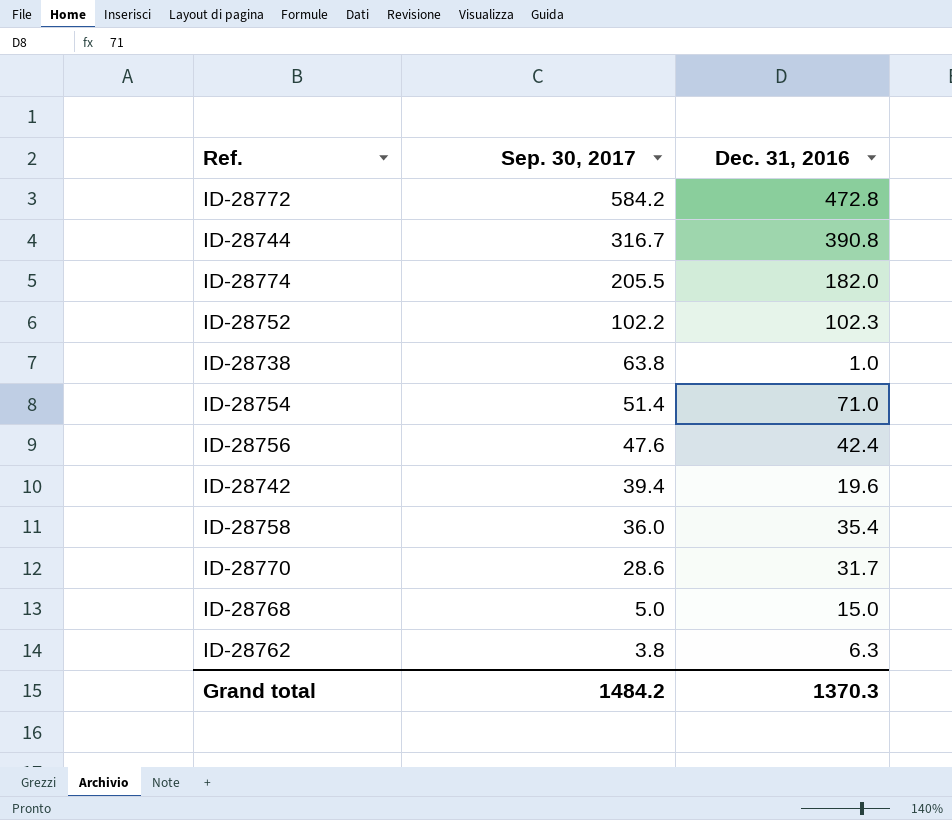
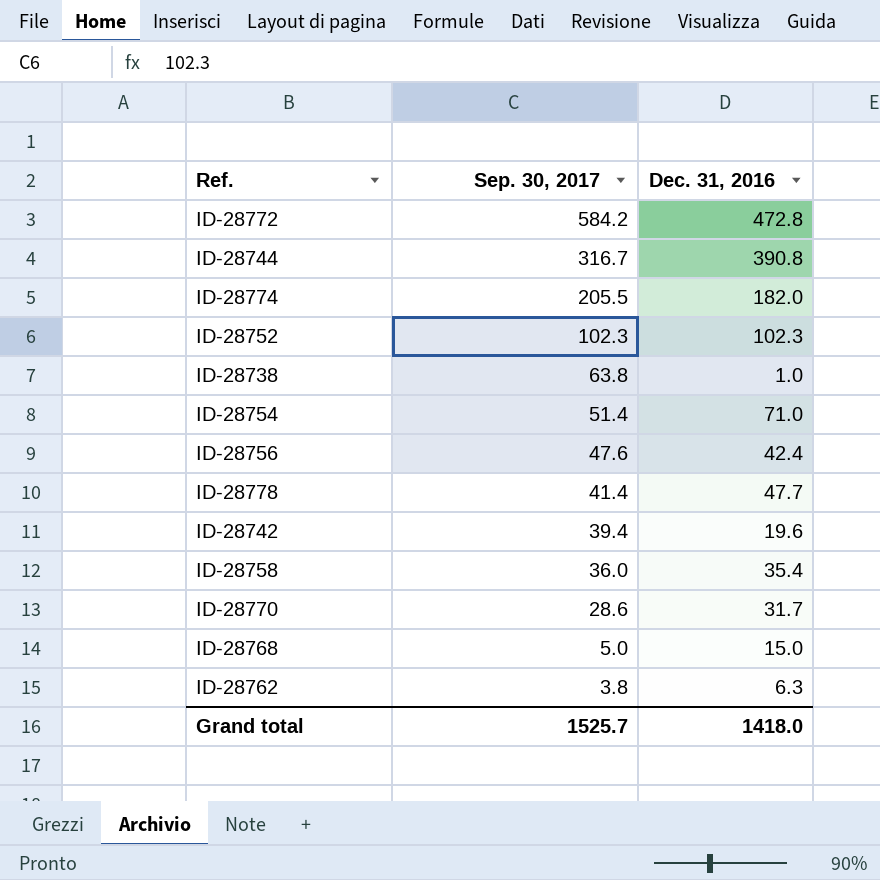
ID-28752 | Sep. 30, 2017: 102.2 -> 102.3
row ID-28778: none -> 41.4 | 47.7
Grand total | Sep. 30, 2017: 1484.2 -> 1525.7
Grand total | Dec. 31, 2016: 1370.3 -> 1418.0

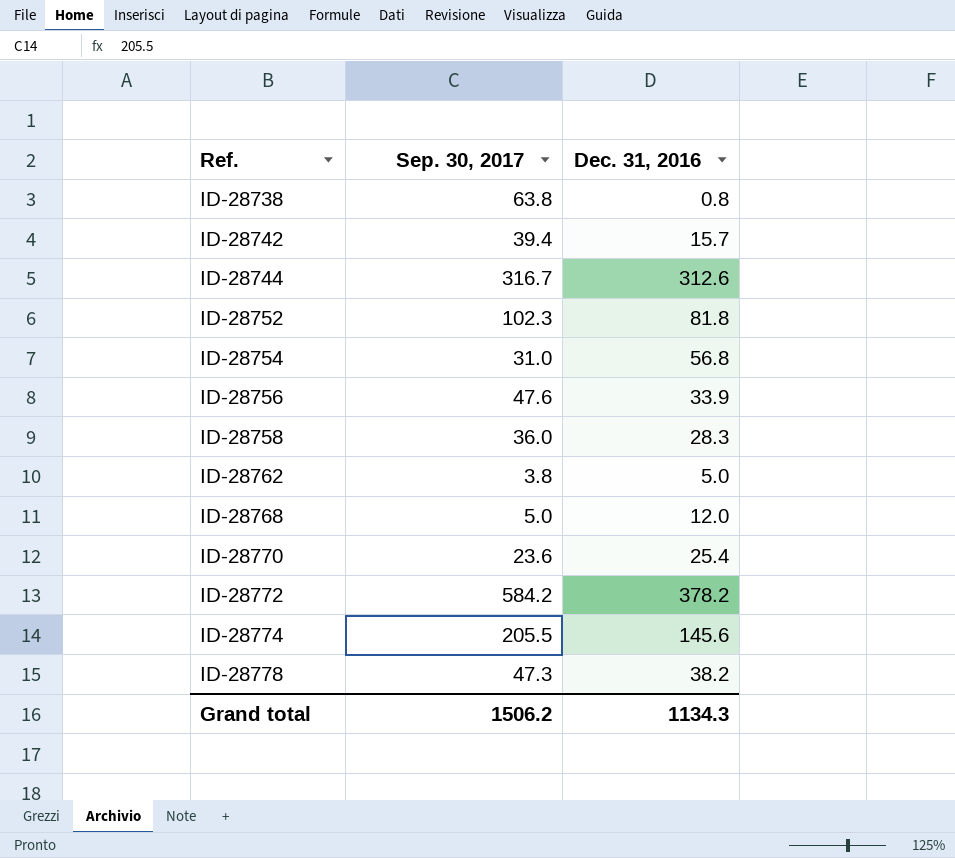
row order: Sep. 30, 2017 descending -> Ref. ascending
ID-28738 | Dec. 31, 2016: 1.0 -> 0.8
ID-28742 | Dec. 31, 2016: 19.6 -> 15.7
ID-28744 | Dec. 31, 2016: 390.8 -> 312.6
ID-28752 | Dec. 31, 2016: 102.3 -> 81.8
ID-28754 | Sep. 30, 2017: 51.4 -> 31.0
ID-28754 | Dec. 31, 2016: 71.0 -> 56.8
ID-28756 | Dec. 31, 2016: 42.4 -> 33.9
ID-28758 | Dec. 31, 2016: 35.4 -> 28.3
ID-28762 | Dec. 31, 2016: 6.3 -> 5.0
ID-28768 | Dec. 31, 2016: 15.0 -> 12.0
ID-28770 | Sep. 30, 2017: 28.6 -> 23.6
ID-28770 | Dec. 31, 2016: 31.7 -> 25.4
ID-28772 | Dec. 31, 2016: 472.8 -> 378.2
ID-28774 | Dec. 31, 2016: 182.0 -> 145.6
ID-28778 | Sep. 30, 2017: 41.4 -> 47.3
ID-28778 | Dec. 31, 2016: 47.7 -> 38.2
Grand total | Sep. 30, 2017: 1525.7 -> 1506.2
Grand total | Dec. 31, 2016: 1418.0 -> 1134.3

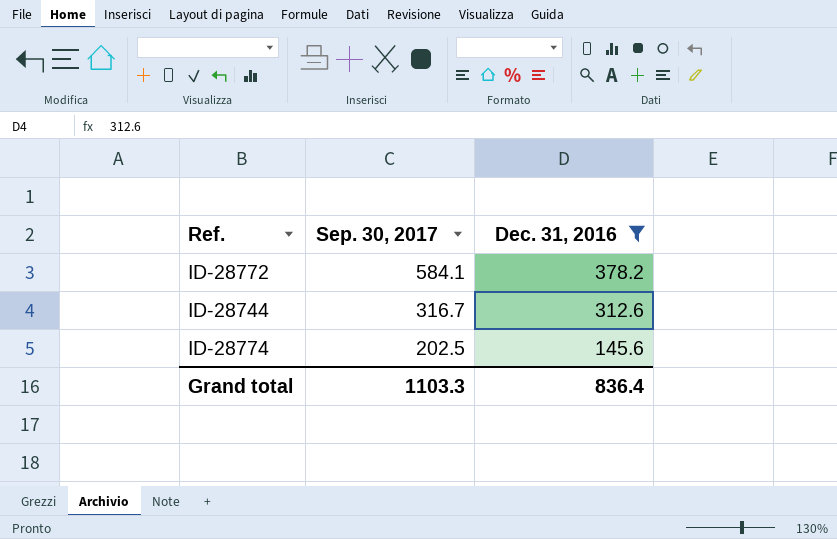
filter: none -> Dec. 31, 2016 >= 145.6
row order: Ref. ascending -> Sep. 30, 2017 descending
ID-28772 | Sep. 30, 2017: 584.2 -> 584.1
ID-28774 | Sep. 30, 2017: 205.5 -> 202.5
Grand total | Sep. 30, 2017: 1506.2 -> 1103.3
Grand total | Dec. 31, 2016: 1134.3 -> 836.4

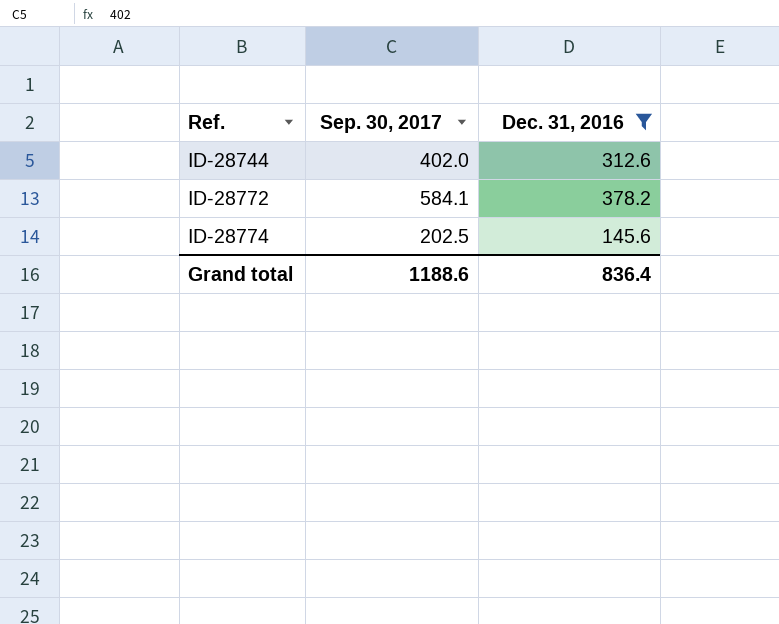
row order: Sep. 30, 2017 descending -> Ref. ascending
ID-28744 | Sep. 30, 2017: 316.7 -> 402.0
Grand total | Sep. 30, 2017: 1103.3 -> 1188.6

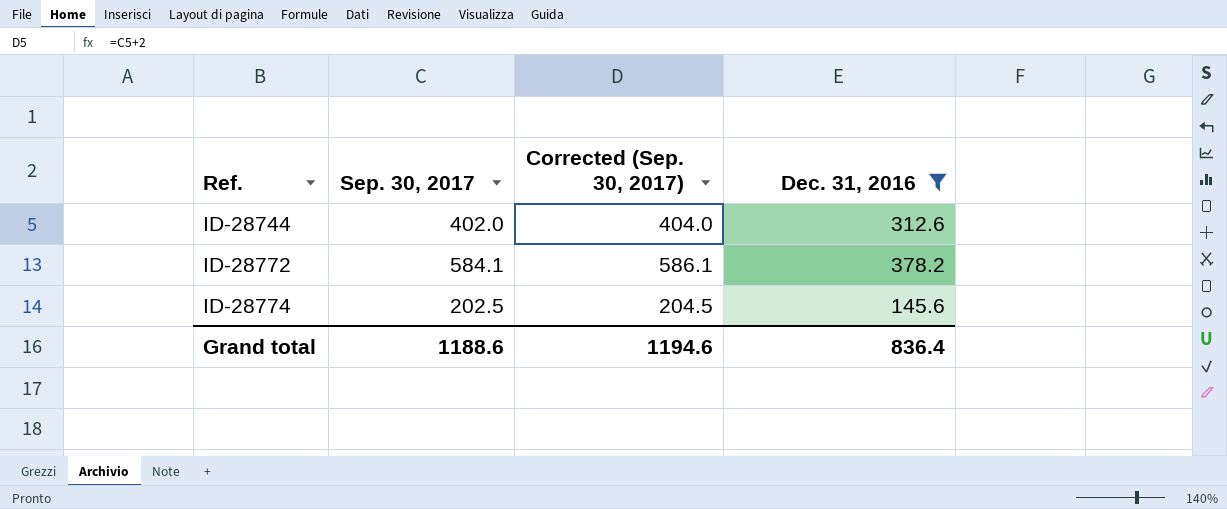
column Corrected (Sep. 30, 2017) | formula: none -> [Sep. 30, 2017] + 2

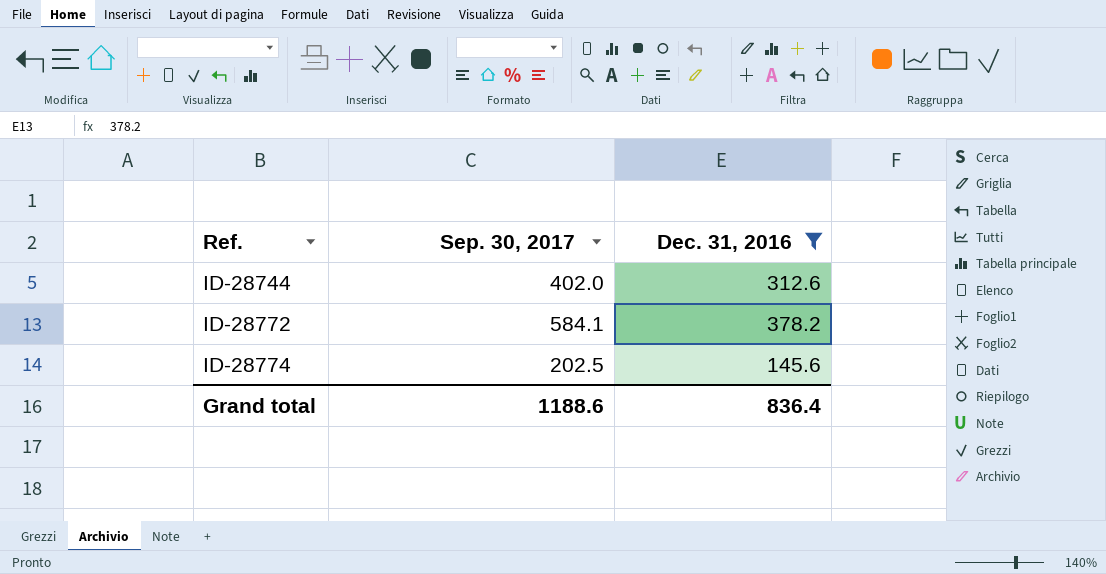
column Corrected (Sep. 30, 2017) | formula: [Sep. 30, 2017] + 2 -> none

